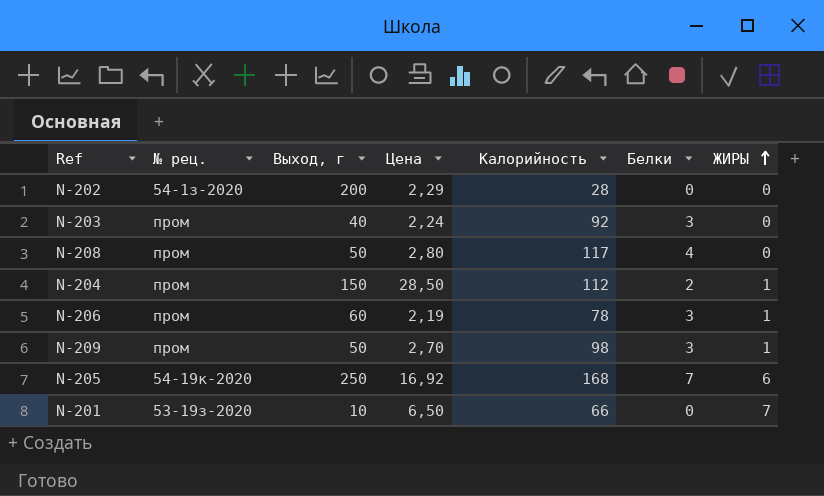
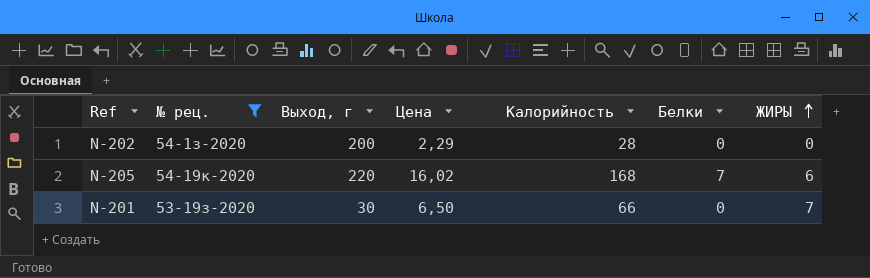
filter: none -> № рец. != пром
N-205 | Выход, г: 250 -> 220
N-205 | Цена: 16,92 -> 16,02
N-201 | Выход, г: 10 -> 30

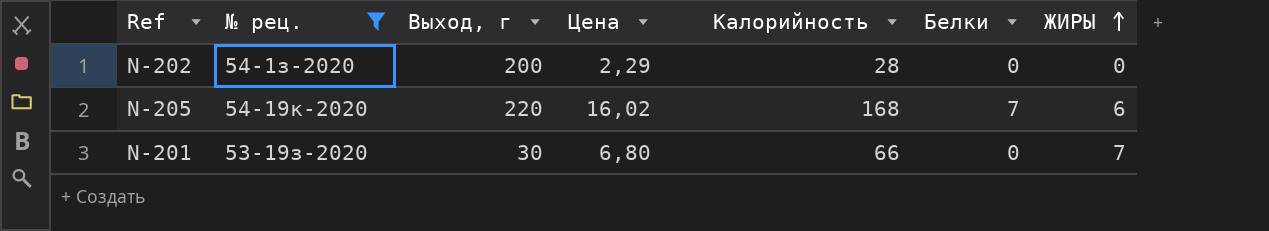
N-201 | Цена: 6,50 -> 6,80

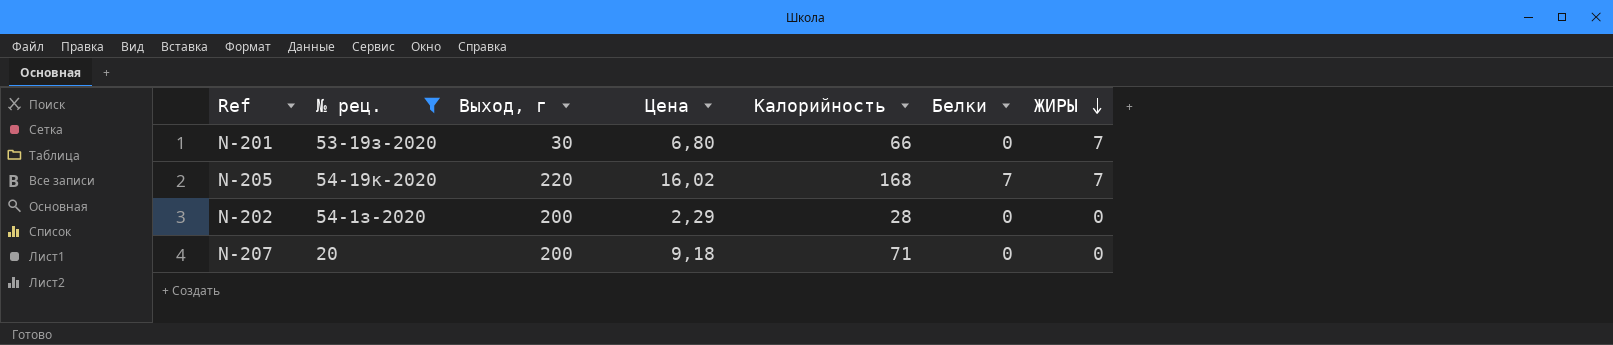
row order: ЖИРЫ ascending -> ЖИРЫ descending
N-205 | ЖИРЫ: 6 -> 7
row N-207: none -> 20 | 200 | 9,18 | 71 | 0 | 0

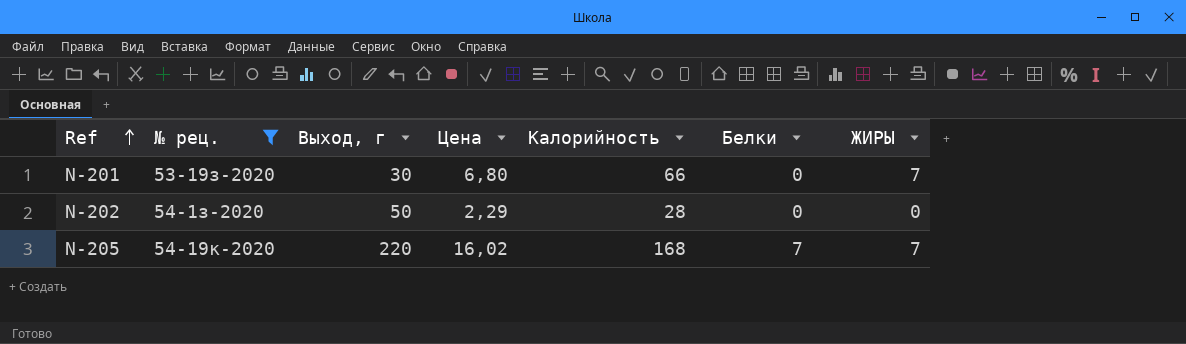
row order: ЖИРЫ descending -> Ref ascending
row N-207: 20 | 200 | 9,18 | 71 | 0 | 0 -> none
N-202 | Выход, г: 200 -> 50

